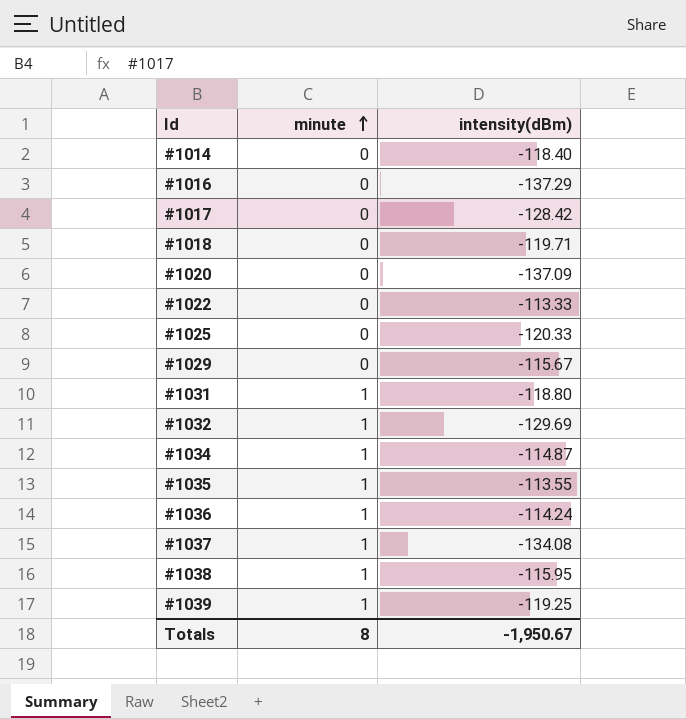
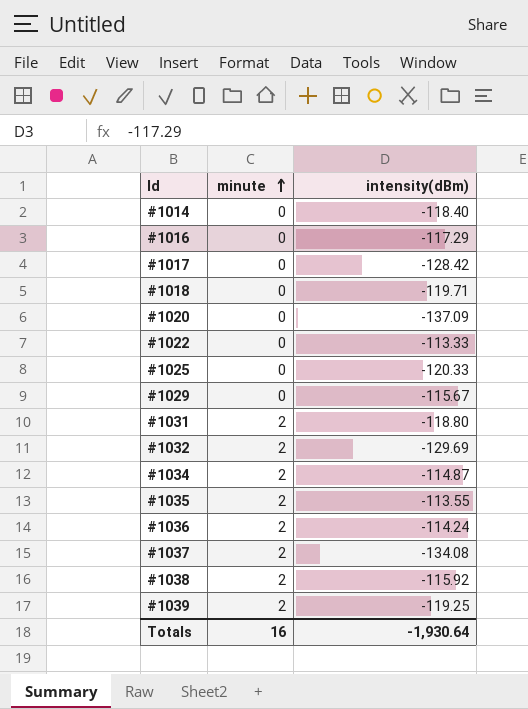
#1016 | intensity(dBm): -137.29 -> -117.29
#1031 | minute: 1 -> 2
#1032 | minute: 1 -> 2
#1034 | minute: 1 -> 2
#1035 | minute: 1 -> 2
#1036 | minute: 1 -> 2
#1037 | minute: 1 -> 2
#1038 | minute: 1 -> 2
#1038 | intensity(dBm): -115.95 -> -115.92
#1039 | minute: 1 -> 2
Totals | minute: 8 -> 16
Totals | intensity(dBm): -1,950.67 -> -1,930.64

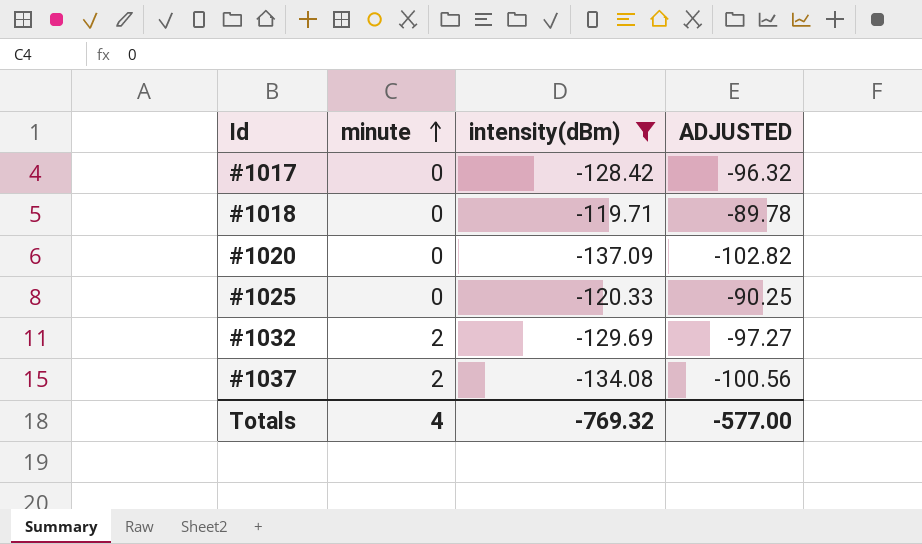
filter: none -> intensity(dBm) <= -119.71
column ADJUSTED | formula: none -> [intensity(dBm)] * 0.75
Totals | minute: 16 -> 4
Totals | intensity(dBm): -1,930.64 -> -769.32

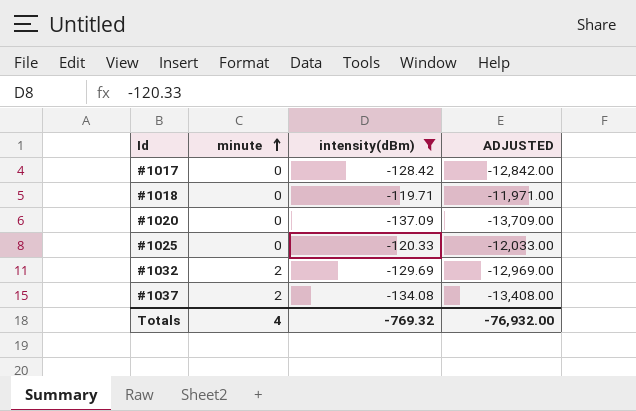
column ADJUSTED | formula: [intensity(dBm)] * 0.75 -> [intensity(dBm)] * 100
Totals | ADJUSTED: -577.00 -> -76,932.00

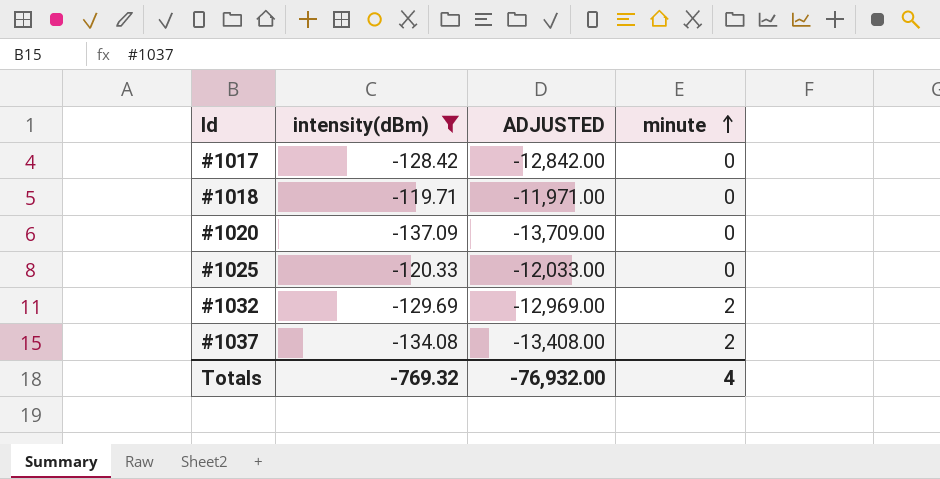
column minute | position: 2 -> 4

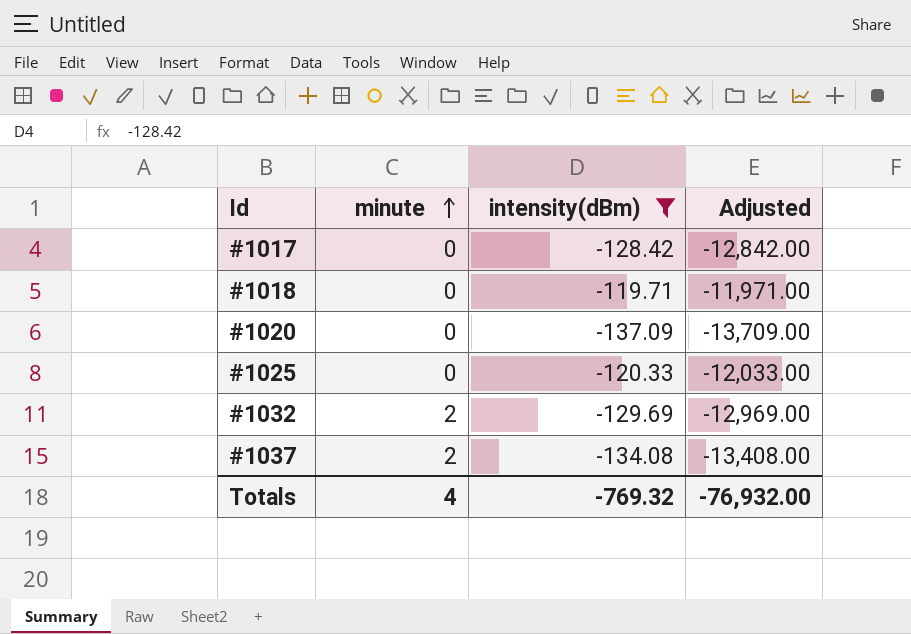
column minute | position: 4 -> 2
column name: ADJUSTED -> Adjusted

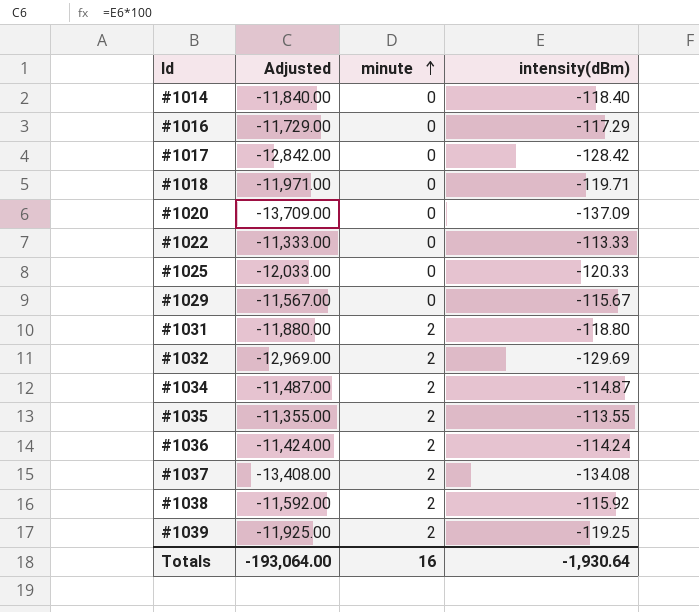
filter: intensity(dBm) <= -119.71 -> none
column Adjusted | position: 4 -> 2
Totals | Adjusted: -76,932.00 -> -193,064.00
Totals | minute: 4 -> 16
Totals | intensity(dBm): -769.32 -> -1,930.64

